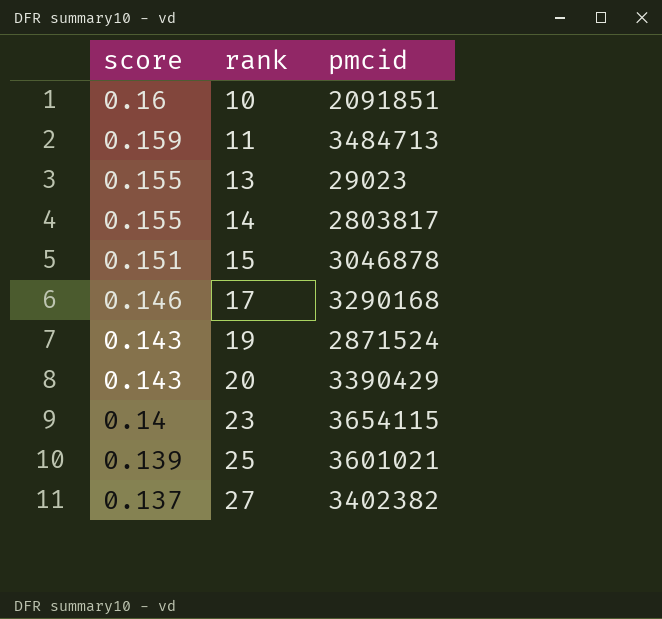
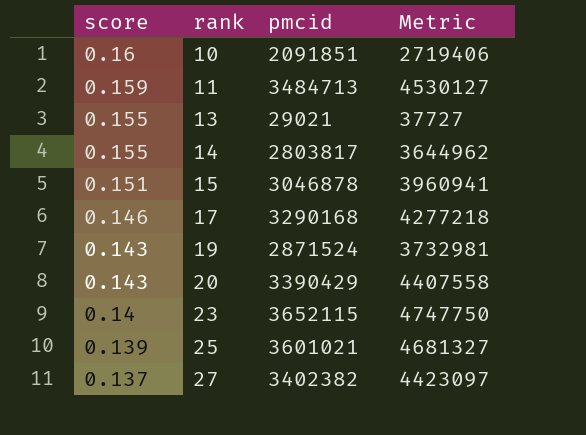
column Metric | formula: none -> [pmcid] * 1.3
13 | pmcid: 29023 -> 29021
23 | pmcid: 3654115 -> 3652115

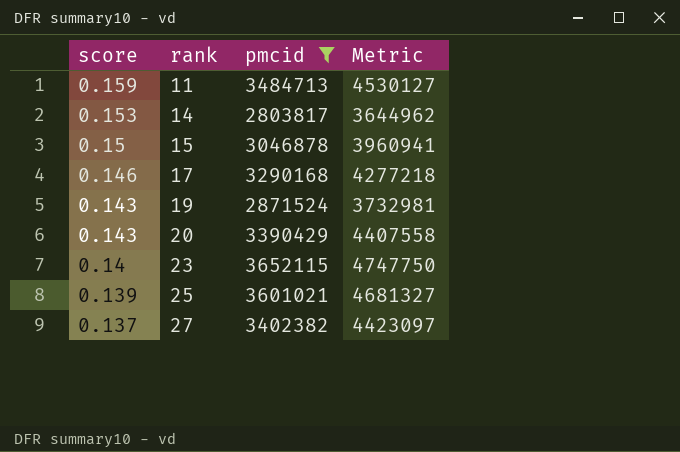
filter: none -> pmcid >= 2803817
14 | score: 0.155 -> 0.153
15 | score: 0.151 -> 0.15

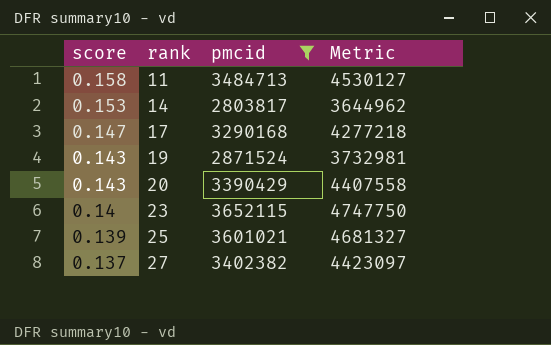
row 15: 0.15 | 3046878 | 3960941 -> none
11 | score: 0.159 -> 0.158
17 | score: 0.146 -> 0.147

